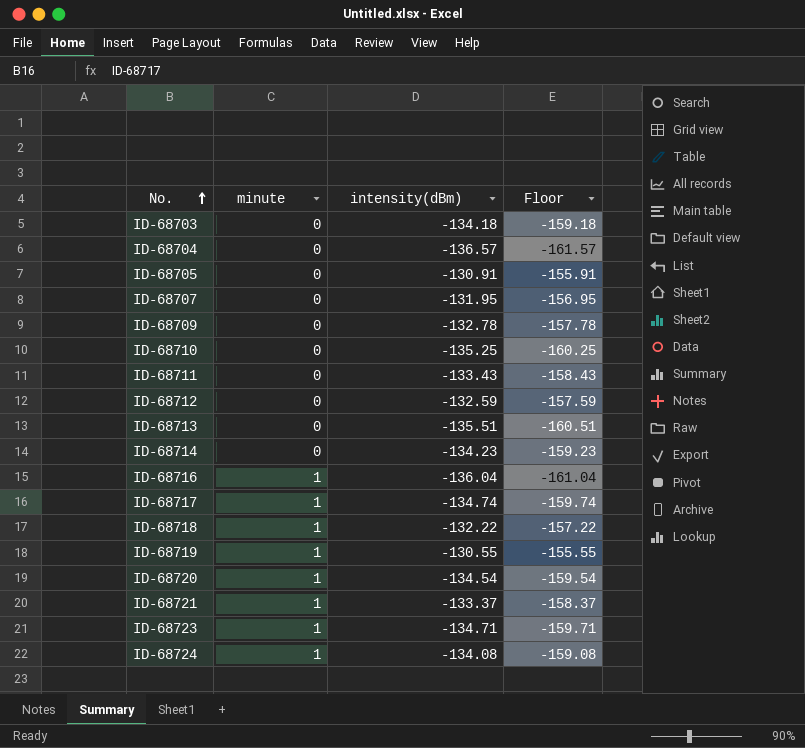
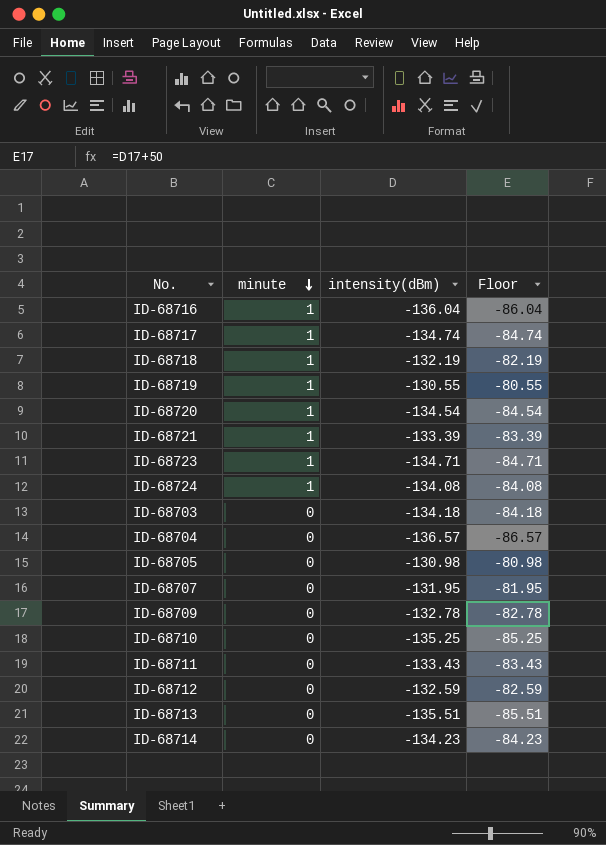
row order: No. ascending -> minute descending
column Floor | formula: [intensity(dBm)] - 25 -> [intensity(dBm)] + 50
ID-68718 | intensity(dBm): -132.22 -> -132.19
ID-68721 | intensity(dBm): -133.37 -> -133.39
ID-68705 | intensity(dBm): -130.91 -> -130.98

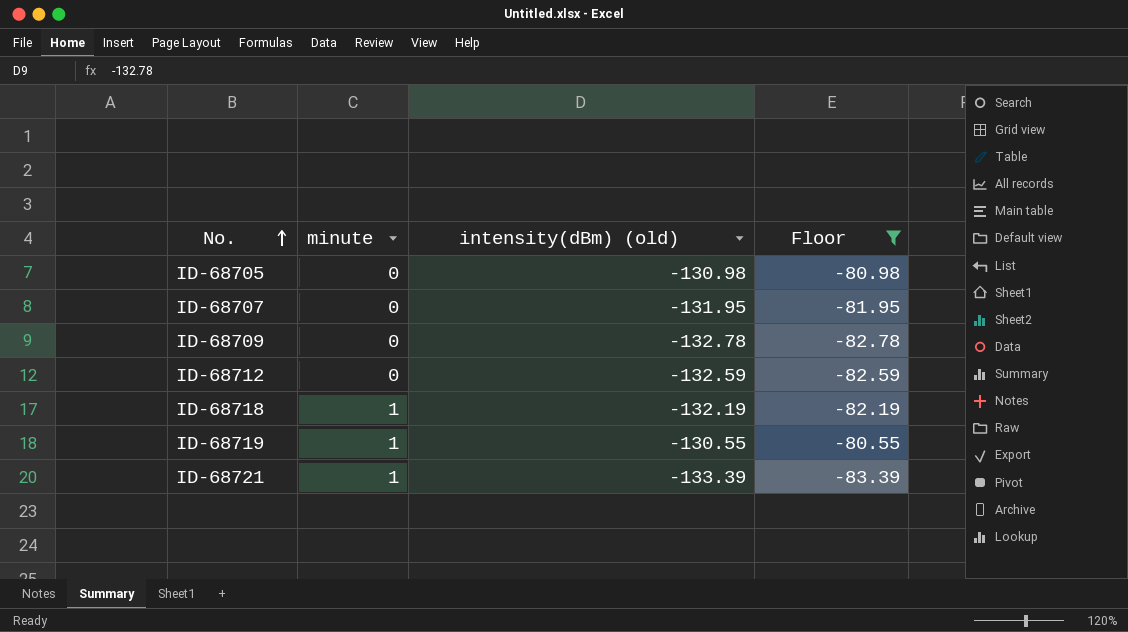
filter: none -> Floor >= -83.39
row order: minute descending -> No. ascending
column name: intensity(dBm) -> intensity(dBm) (old)

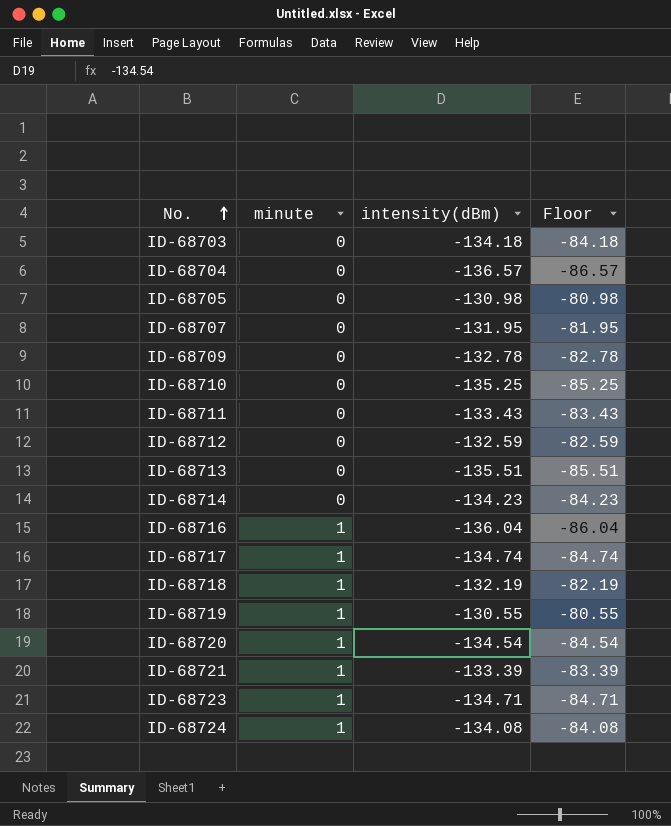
filter: Floor >= -83.39 -> none
column name: intensity(dBm) (old) -> intensity(dBm)

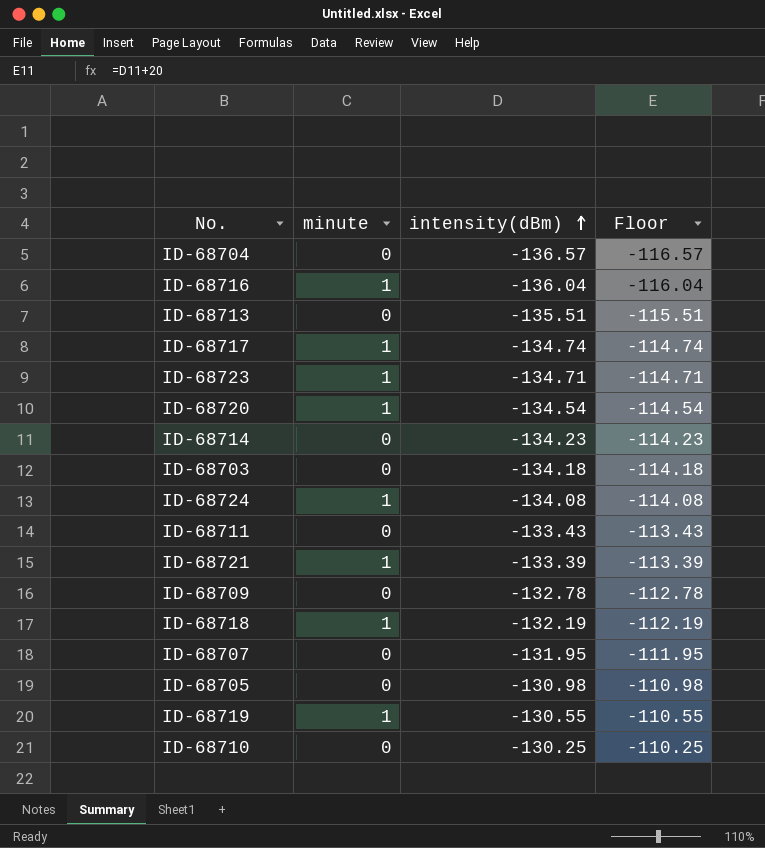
row order: No. ascending -> intensity(dBm) ascending
column Floor | formula: [intensity(dBm)] + 50 -> [intensity(dBm)] + 20
row ID-68712: 0 | -132.59 | -82.59 -> none
ID-68710 | intensity(dBm): -135.25 -> -130.25

